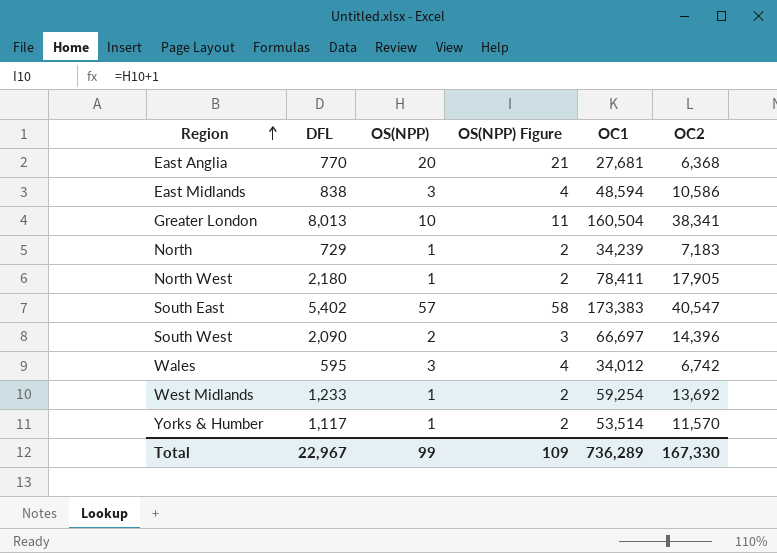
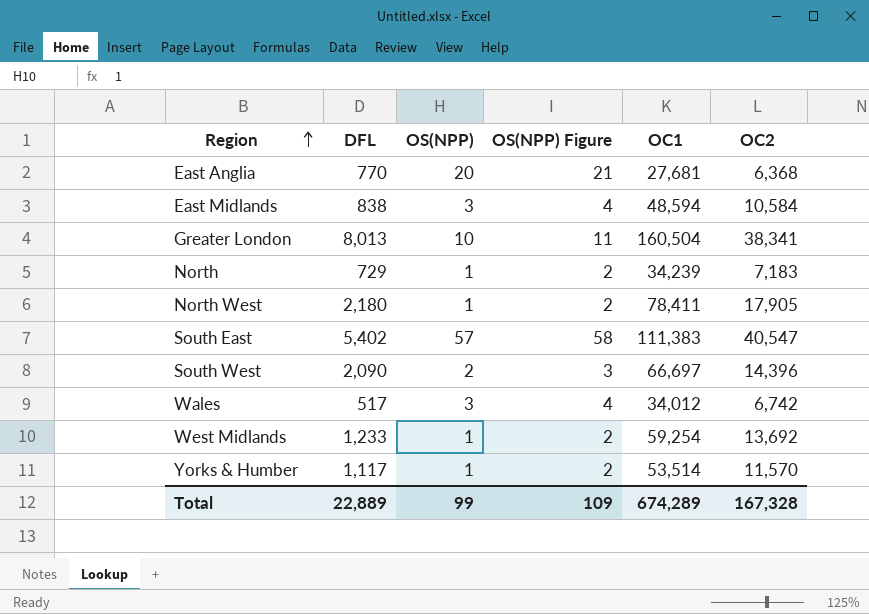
East Midlands | OC2: 10,586 -> 10,584
South East | OC1: 173,383 -> 111,383
Wales | DFL: 595 -> 517
Total | DFL: 22,967 -> 22,889
Total | OC1: 736,289 -> 674,289
Total | OC2: 167,330 -> 167,328

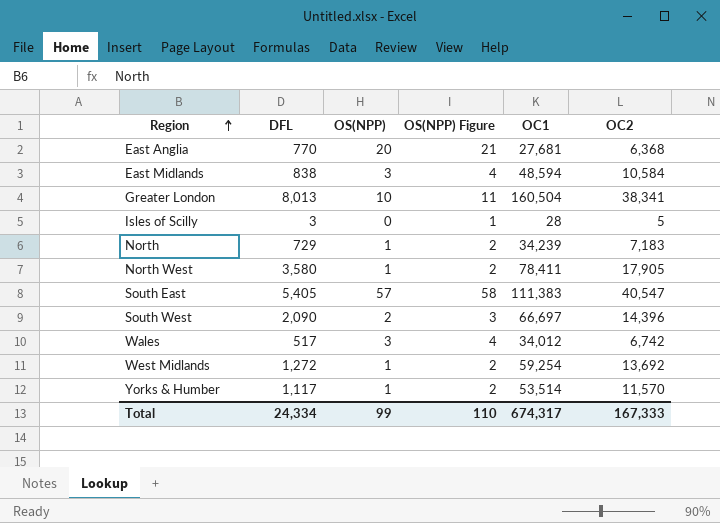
row Isles of Scilly: none -> 3 | 0 | 1 | 28 | 5
North West | DFL: 2,180 -> 3,580
South East | DFL: 5,402 -> 5,405
West Midlands | DFL: 1,233 -> 1,272
Total | DFL: 22,889 -> 24,334
Total | OS(NPP) Figure: 109 -> 110
Total | OC1: 674,289 -> 674,317
Total | OC2: 167,328 -> 167,333

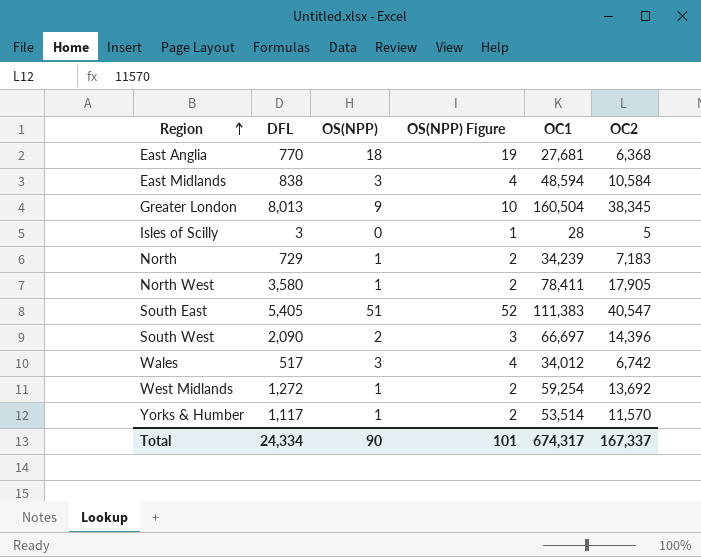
East Anglia | OS(NPP): 20 -> 18
East Anglia | OS(NPP) Figure: 21 -> 19
Greater London | OS(NPP): 10 -> 9
Greater London | OS(NPP) Figure: 11 -> 10
Greater London | OC2: 38,341 -> 38,345
South East | OS(NPP): 57 -> 51
South East | OS(NPP) Figure: 58 -> 52
Total | OS(NPP): 99 -> 90
Total | OS(NPP) Figure: 110 -> 101
Total | OC2: 167,333 -> 167,337

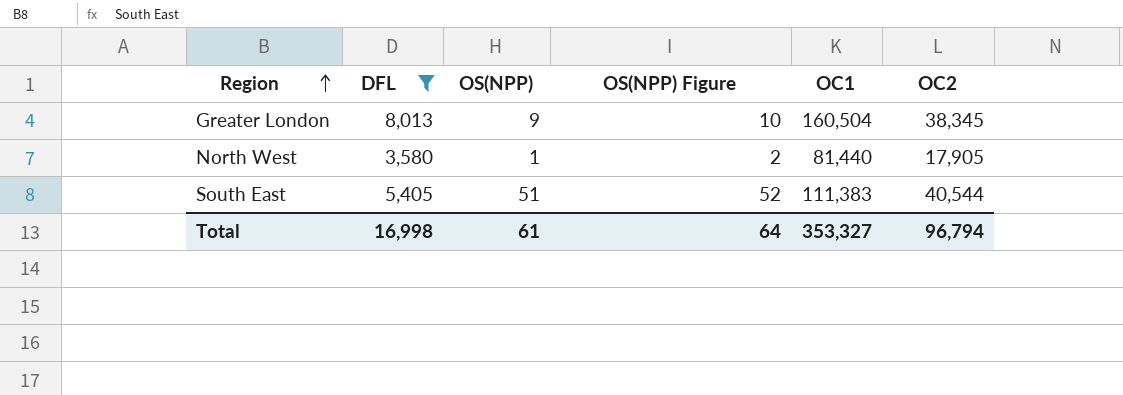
filter: none -> DFL >= 3,580
North West | OC1: 78,411 -> 81,440
South East | OC2: 40,547 -> 40,544
Total | DFL: 24,334 -> 16,998
Total | OS(NPP): 90 -> 61
Total | OS(NPP) Figure: 101 -> 64
Total | OC1: 674,317 -> 353,327
Total | OC2: 167,337 -> 96,794

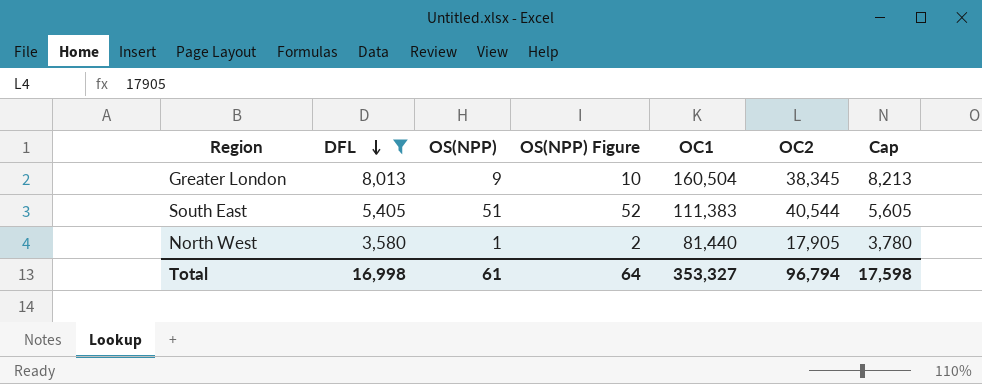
row order: Region ascending -> DFL descending
column Cap | formula: none -> [DFL] + 200

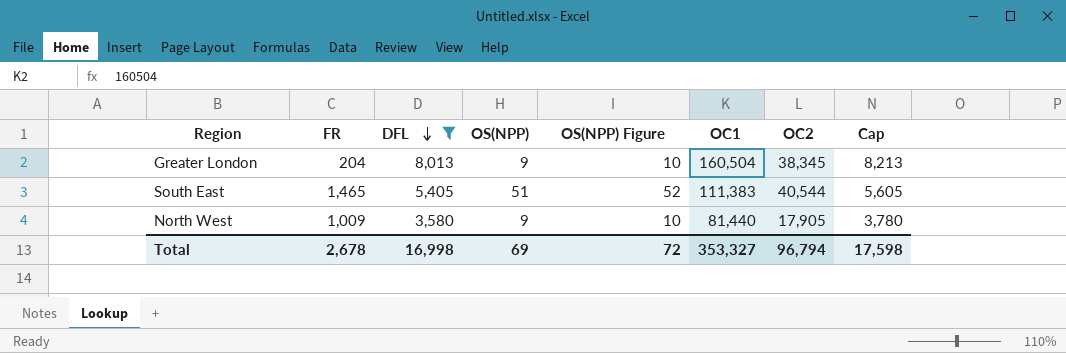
column FR | position: none -> 2
North West | OS(NPP): 1 -> 9
North West | OS(NPP) Figure: 2 -> 10
Total | OS(NPP): 61 -> 69
Total | OS(NPP) Figure: 64 -> 72

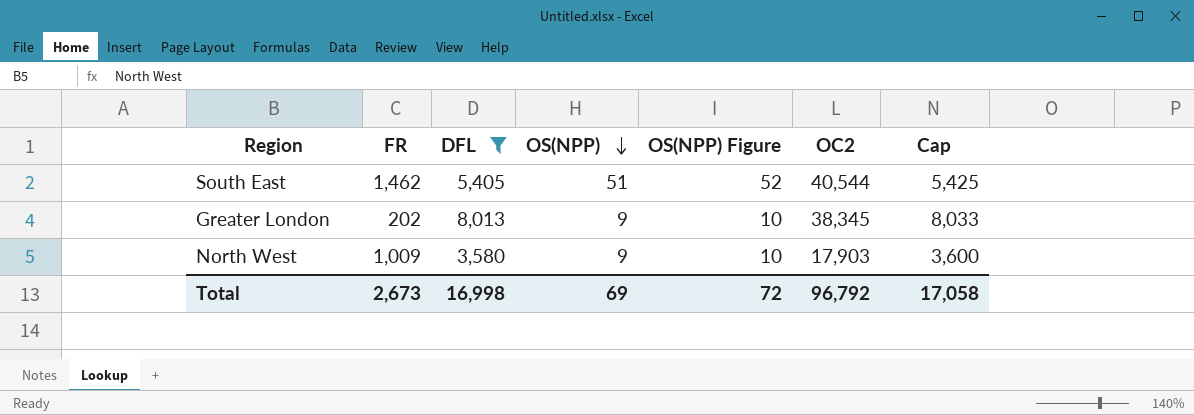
row order: DFL descending -> OS(NPP) descending
column OC1 | position: 6 -> none
column Cap | formula: [DFL] + 200 -> [DFL] + 20
South East | FR: 1,465 -> 1,462
Greater London | FR: 204 -> 202
North West | OC2: 17,905 -> 17,903
Total | FR: 2,678 -> 2,673
Total | OC2: 96,794 -> 96,792
Total | Cap: 17,598 -> 17,058

